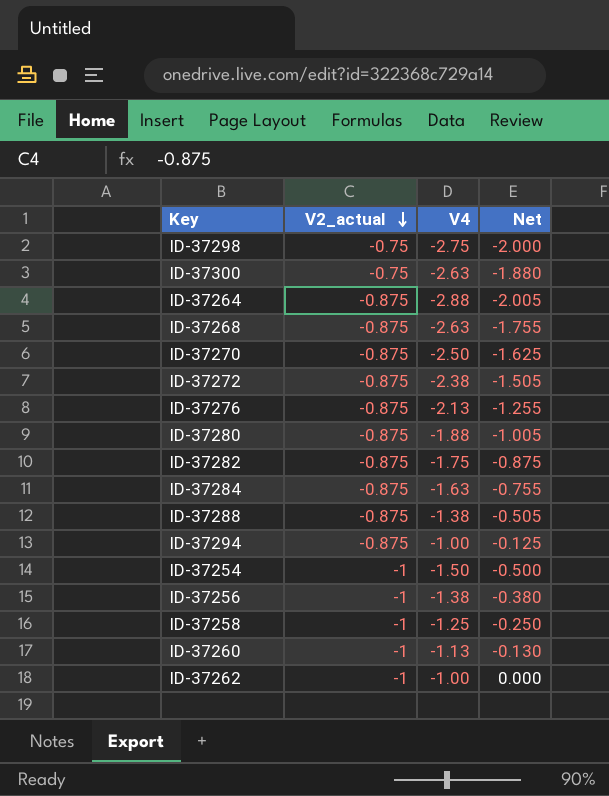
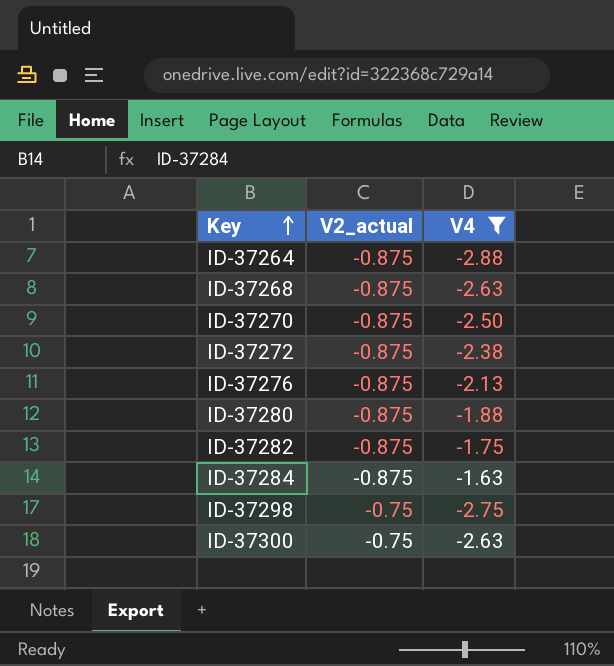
filter: none -> V4 <= -1.63
row order: V2_actual descending -> Key ascending
column Net | formula: [V4] - [V2_actual] -> none

